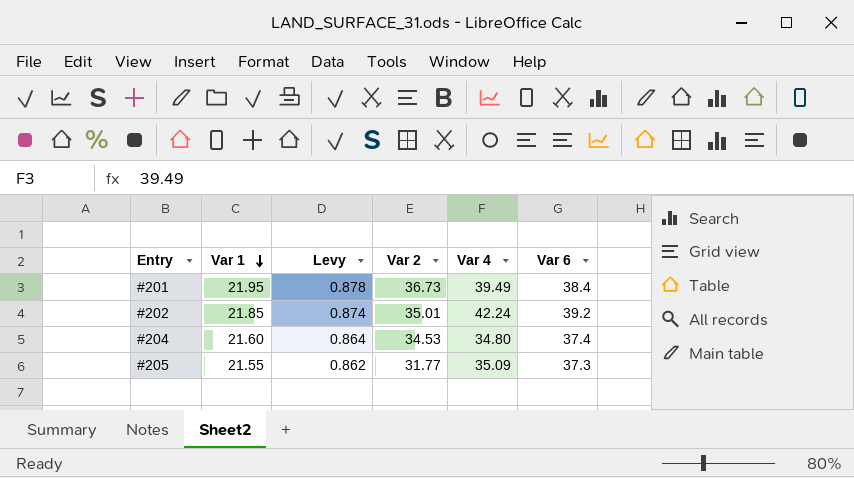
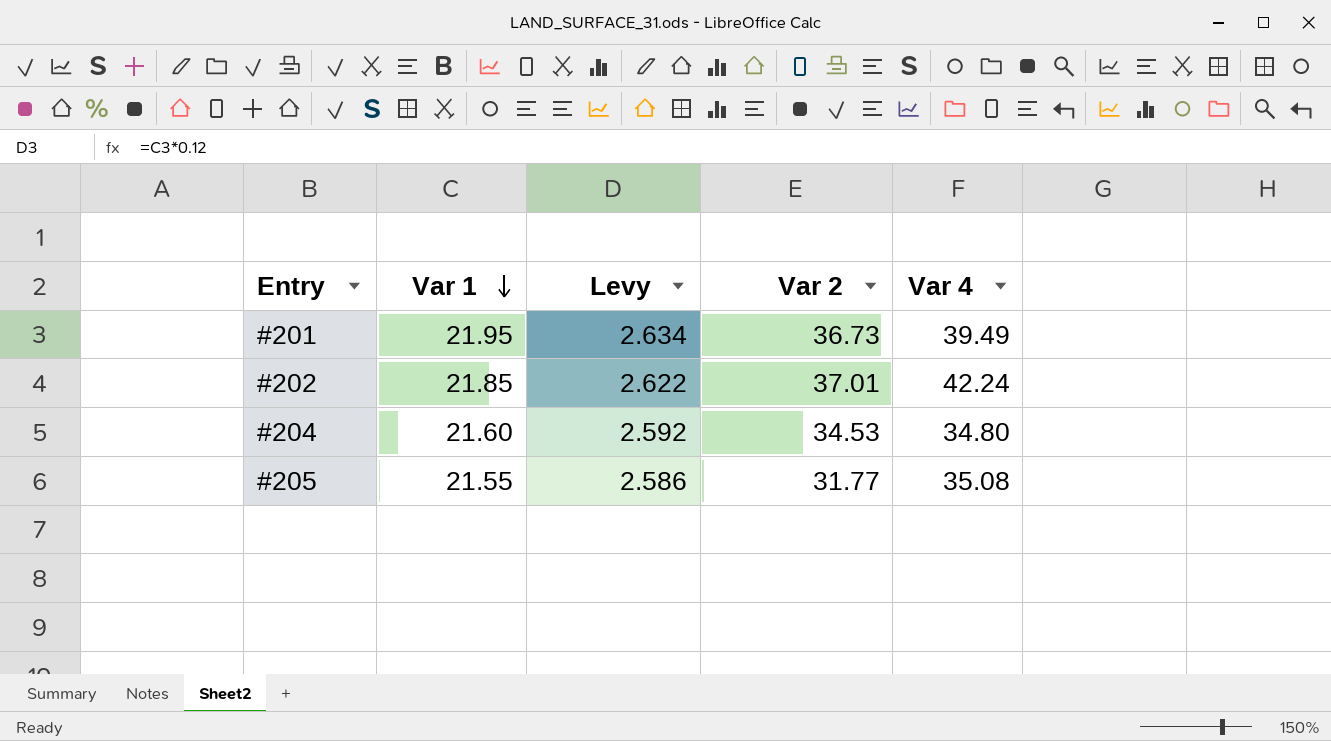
column Var 6 | position: 6 -> none
column Levy | formula: [Var 1] * 0.04 -> [Var 1] * 0.12
#202 | Var 2: 35.01 -> 37.01
#205 | Var 4: 35.09 -> 35.08

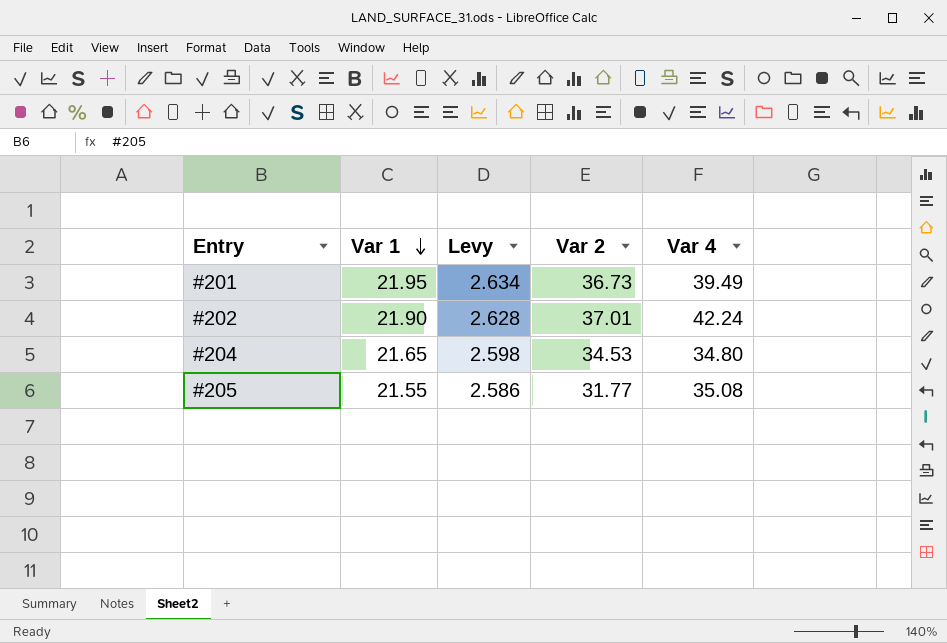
#202 | Var 1: 21.85 -> 21.90
#202 | Levy: 2.622 -> 2.628
#204 | Var 1: 21.60 -> 21.65
#204 | Levy: 2.592 -> 2.598

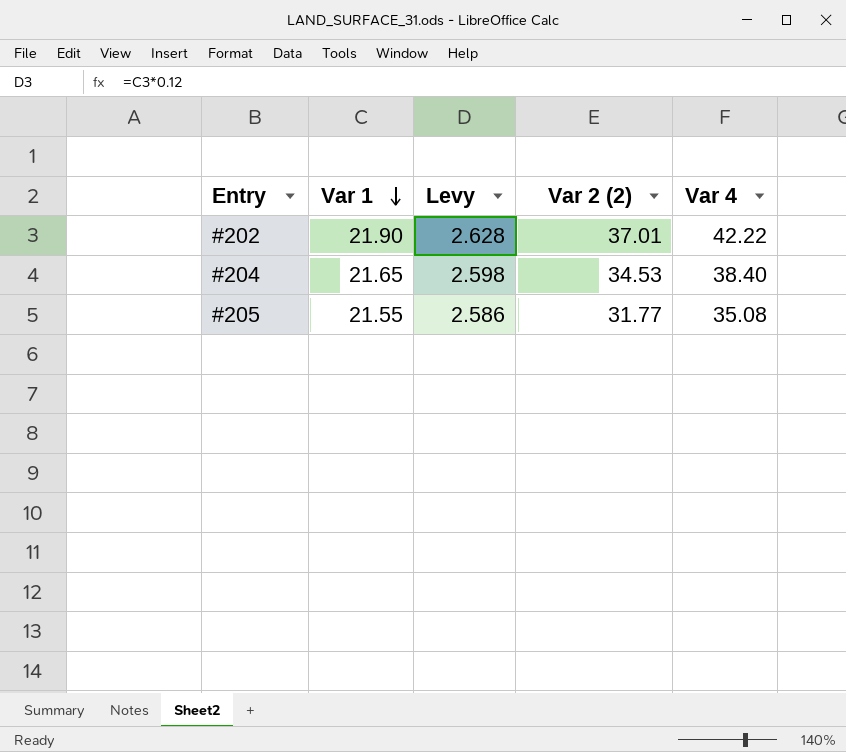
column name: Var 2 -> Var 2 (2)
row #201: 21.95 | 2.634 | 36.73 | 39.49 -> none
#202 | Var 4: 42.24 -> 42.22
#204 | Var 4: 34.80 -> 38.40

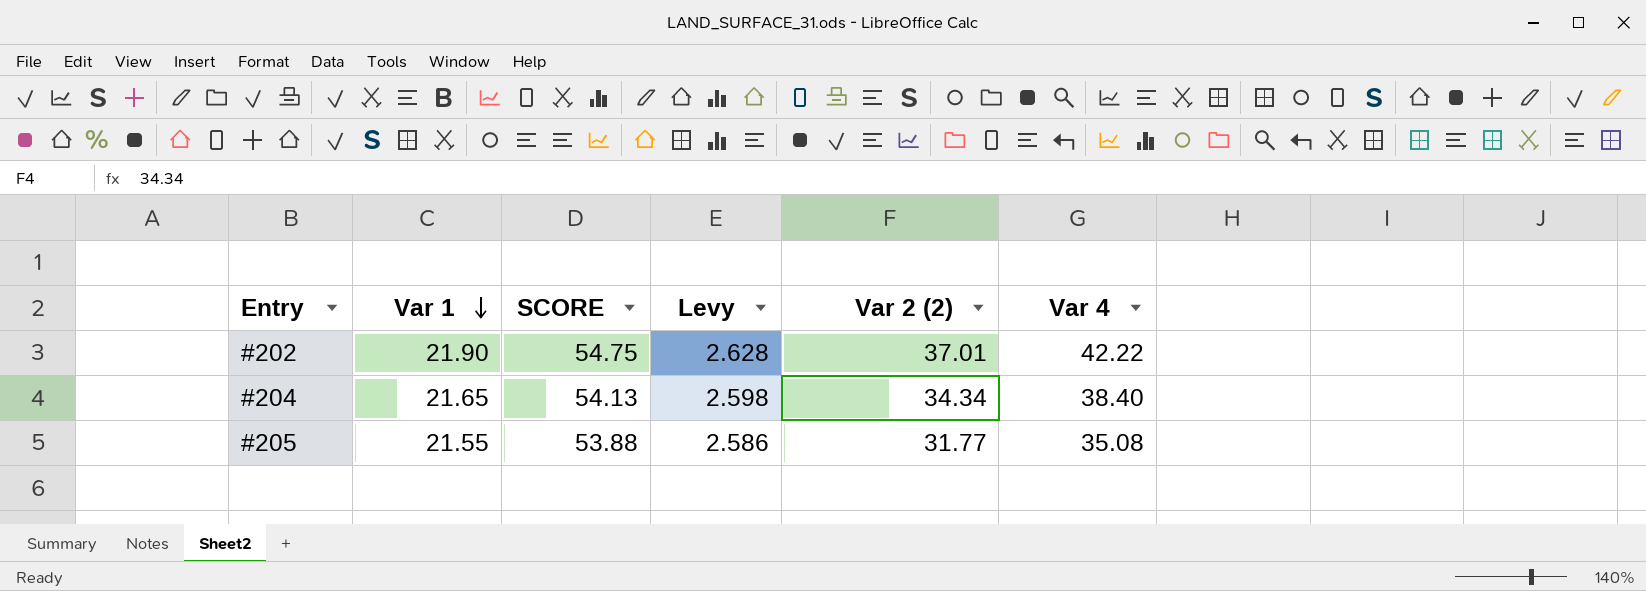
column SCORE | formula: none -> [Var 1] * 2.5
#204 | Var 2 (2): 34.53 -> 34.34

